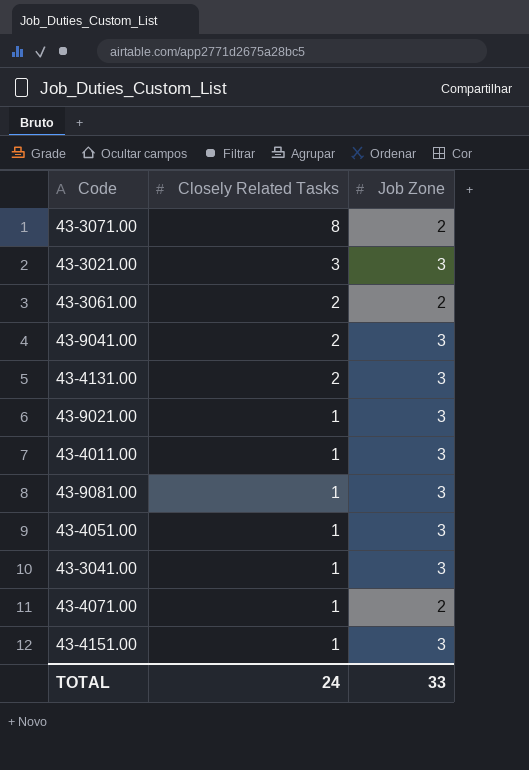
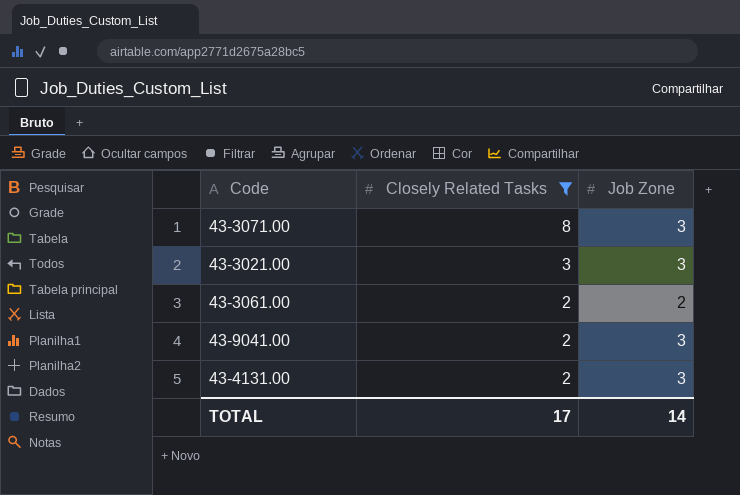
filter: none -> Closely Related Tasks != 1
43-3071.00 | Job Zone: 2 -> 3
TOTAL | Closely Related Tasks: 24 -> 17
TOTAL | Job Zone: 33 -> 14

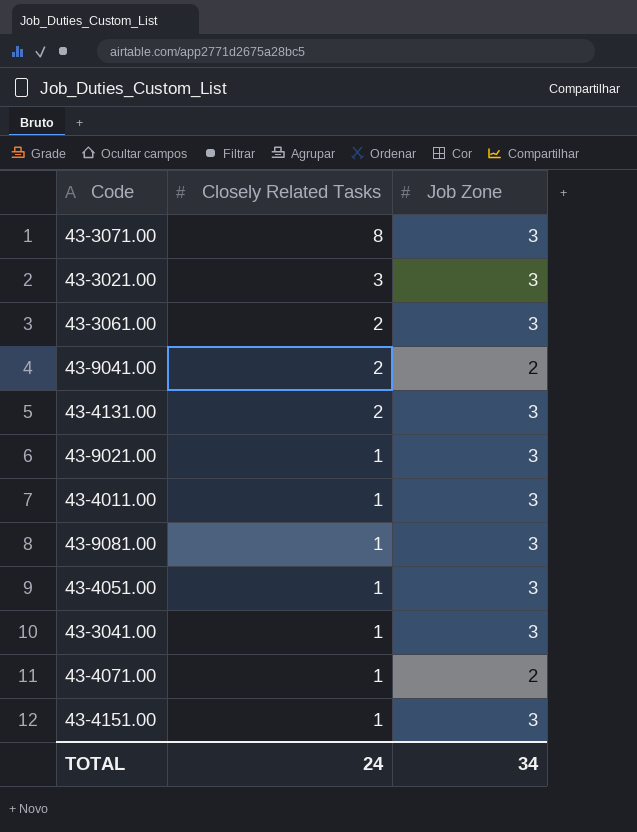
filter: Closely Related Tasks != 1 -> none
43-3061.00 | Job Zone: 2 -> 3
43-9041.00 | Job Zone: 3 -> 2
TOTAL | Closely Related Tasks: 17 -> 24
TOTAL | Job Zone: 14 -> 34

